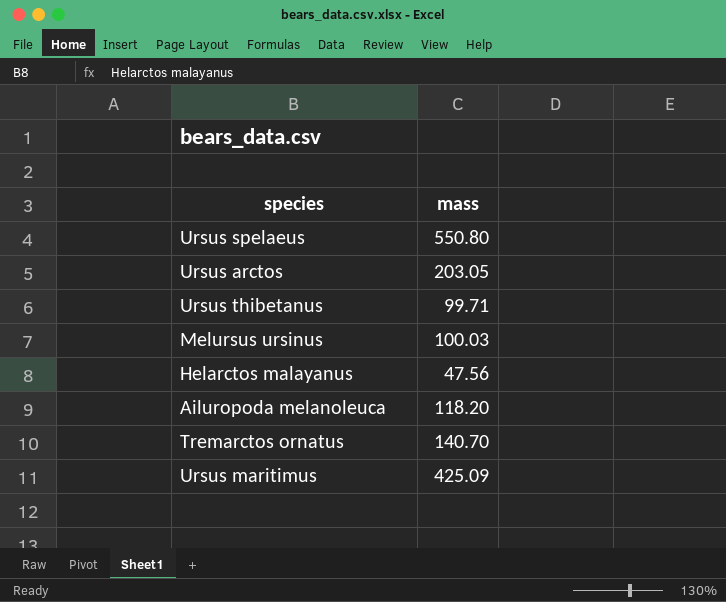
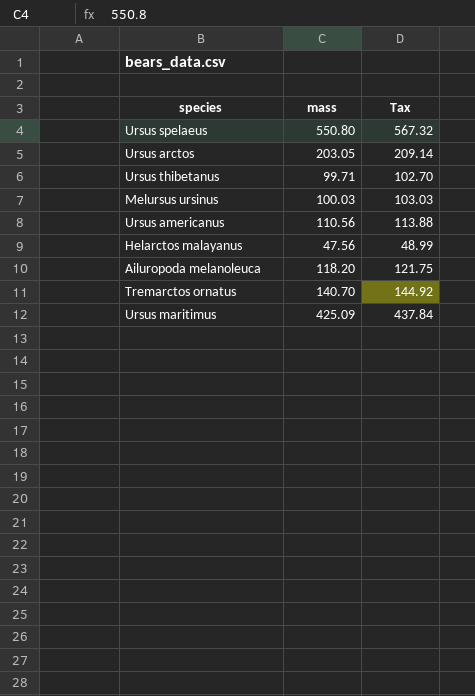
column Tax | formula: none -> [mass] * 1.03
row Ursus americanus: none -> 110.56 | 113.88

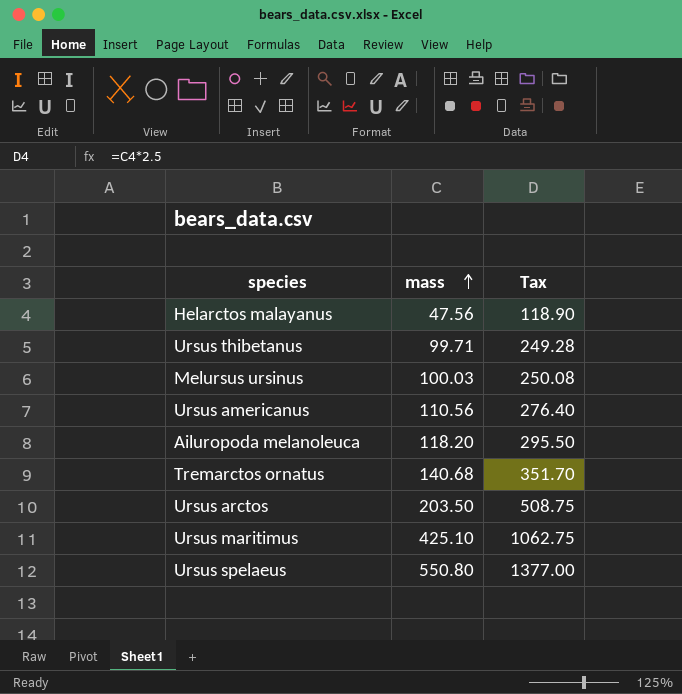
row order: none -> mass ascending
column Tax | formula: [mass] * 1.03 -> [mass] * 2.5
Tremarctos ornatus | mass: 140.70 -> 140.68
Ursus arctos | mass: 203.05 -> 203.50
Ursus maritimus | mass: 425.09 -> 425.10

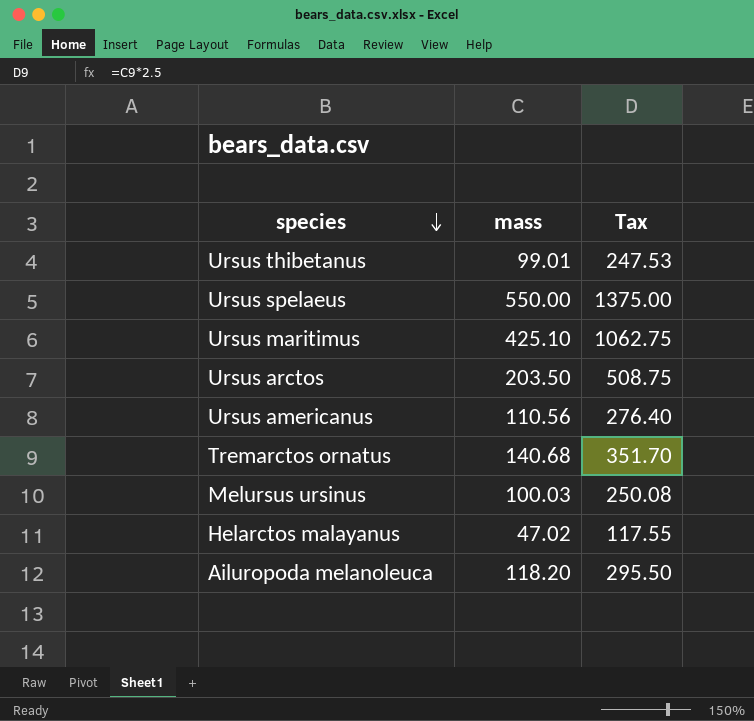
row order: mass ascending -> species descending
Ursus thibetanus | mass: 99.71 -> 99.01
Ursus thibetanus | Tax: 249.28 -> 247.53
Ursus spelaeus | mass: 550.80 -> 550.00
Ursus spelaeus | Tax: 1377.00 -> 1375.00
Helarctos malayanus | mass: 47.56 -> 47.02
Helarctos malayanus | Tax: 118.90 -> 117.55

